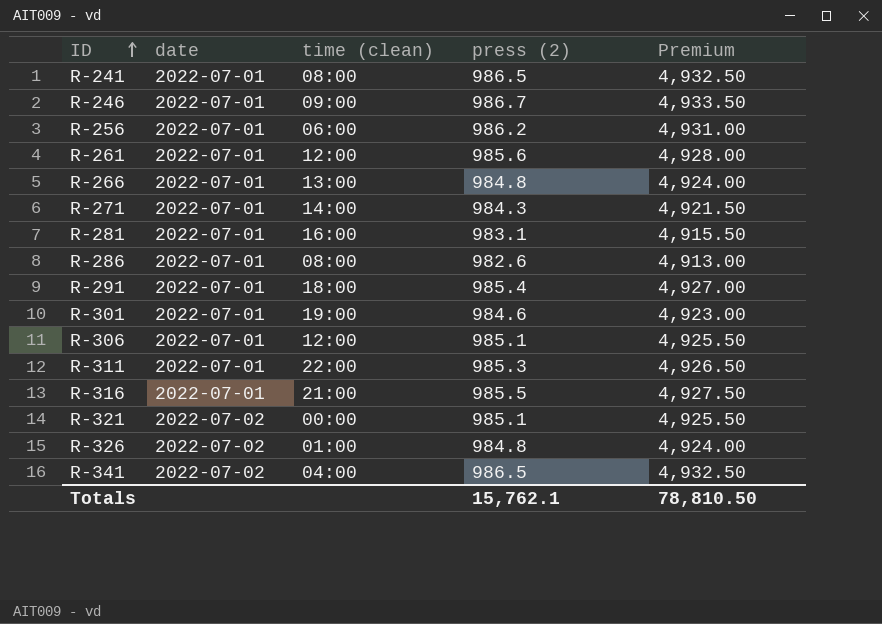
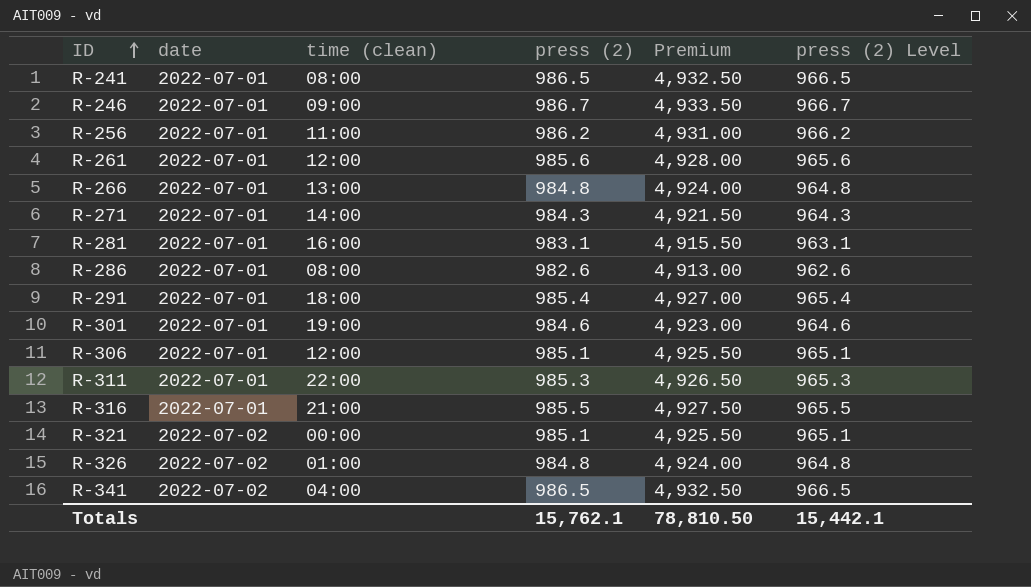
column press (2) Level | formula: none -> [press (2)] - 20
R-256 | time (clean): 06:00 -> 11:00

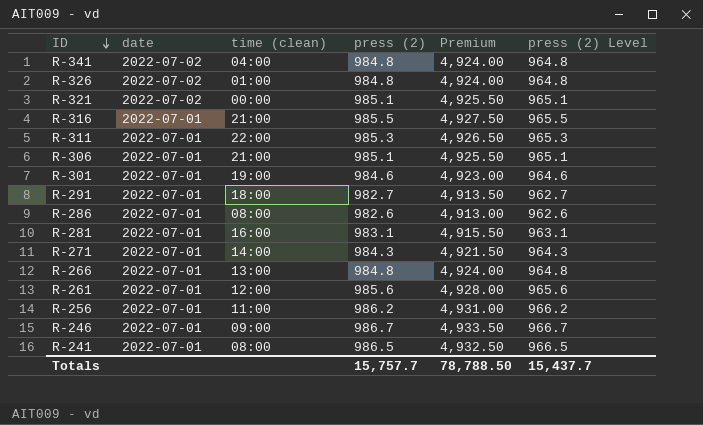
row order: ID ascending -> ID descending
R-341 | press (2): 986.5 -> 984.8
R-341 | Premium: 4,932.50 -> 4,924.00
R-341 | press (2) Level: 966.5 -> 964.8
R-306 | time (clean): 12:00 -> 21:00
R-291 | press (2): 985.4 -> 982.7
R-291 | Premium: 4,927.00 -> 4,913.50
R-291 | press (2) Level: 965.4 -> 962.7
Totals | press (2): 15,762.1 -> 15,757.7
Totals | Premium: 78,810.50 -> 78,788.50
Totals | press (2) Level: 15,442.1 -> 15,437.7

